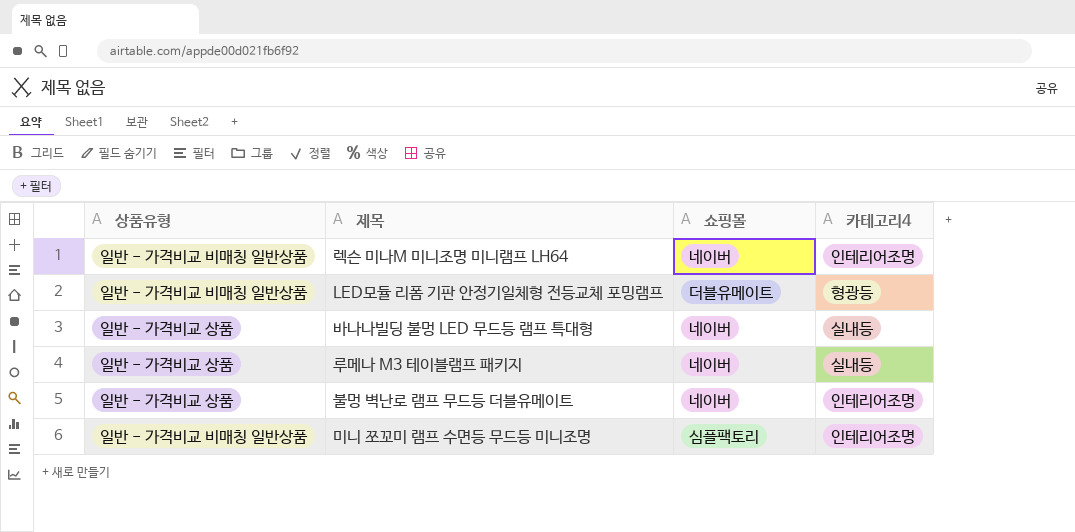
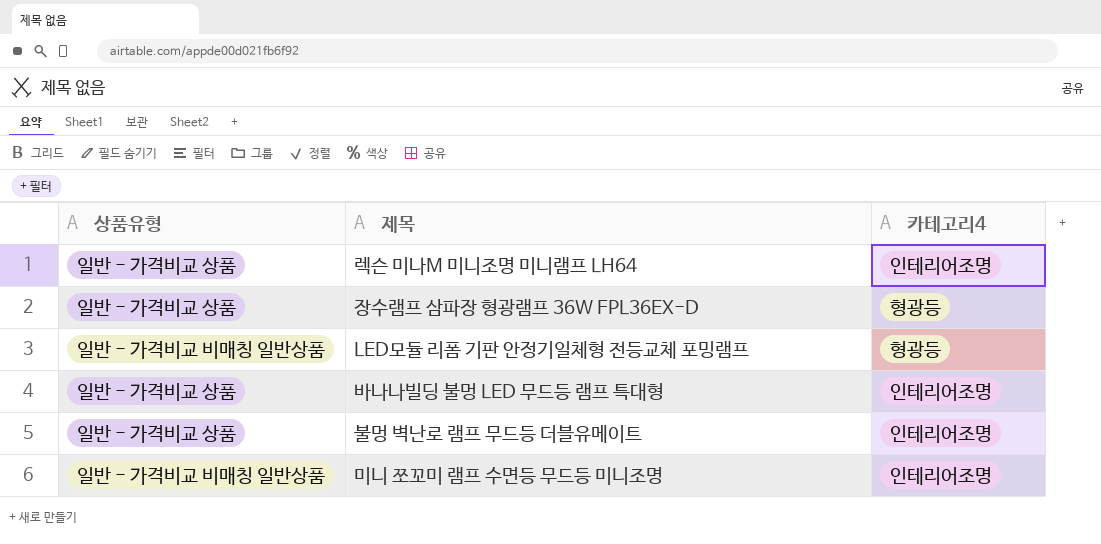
column 쇼핑몰 | position: 3 -> none
row 루메나 M3 테이블램프 패키지: 일반 - 가격비교 상품 | 네이버 | 실내등 -> none
렉슨 미나M 미니조명 미니램프 LH64 | 상품유형: 일반 - 가격비교 비매칭 일반상품 -> 일반 - 가격비교 상품
row 장수램프 삼파장 형광램프 36W FPL36EX-D: none -> 일반 - 가격비교 상품 | 형광등
바나나빌딩 불멍 LED 무드등 램프 특대형 | 카테고리4: 실내등 -> 인테리어조명

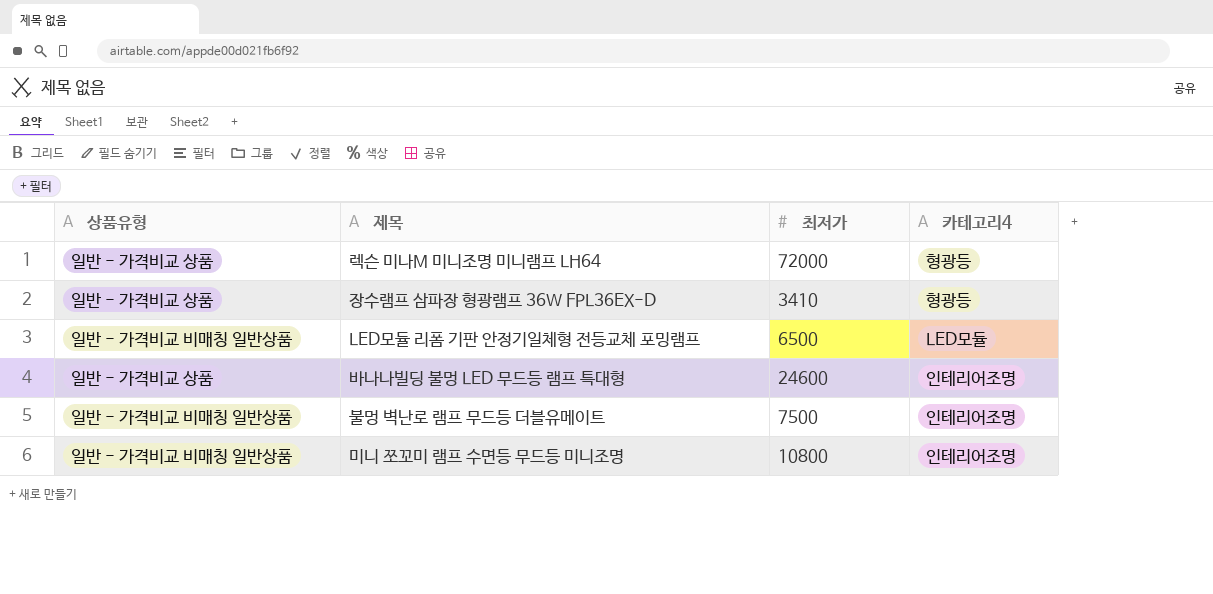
column 최저가 | position: none -> 3
렉슨 미나M 미니조명 미니램프 LH64 | 카테고리4: 인테리어조명 -> 형광등
LED모듈 리폼 기판 안정기일체형 전등교체 포밍램프 | 카테고리4: 형광등 -> LED모듈
불멍 벽난로 램프 무드등 더블유메이트 | 상품유형: 일반 - 가격비교 상품 -> 일반 - 가격비교 비매칭 일반상품

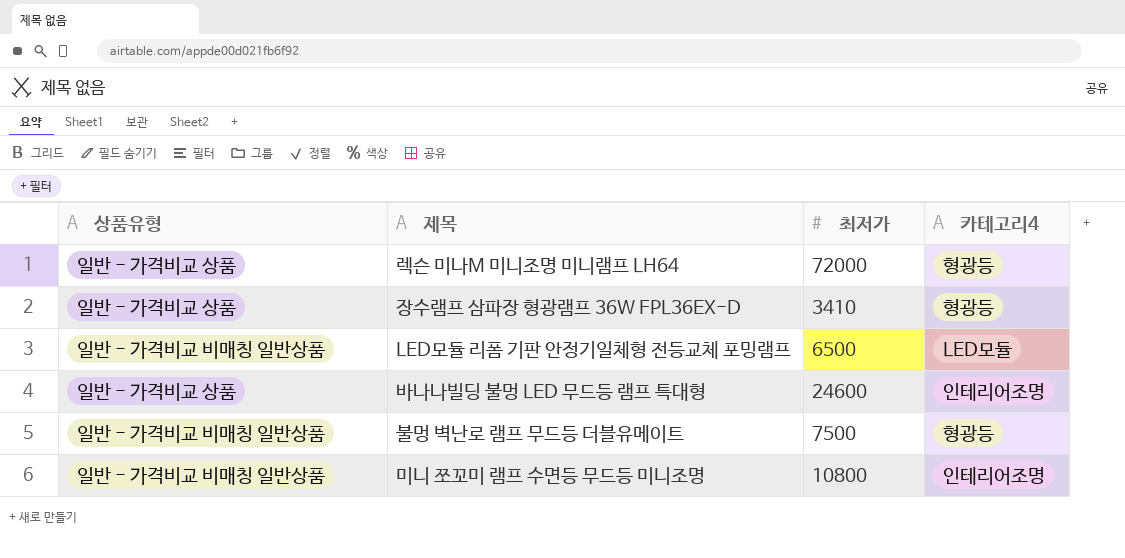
불멍 벽난로 램프 무드등 더블유메이트 | 카테고리4: 인테리어조명 -> 형광등

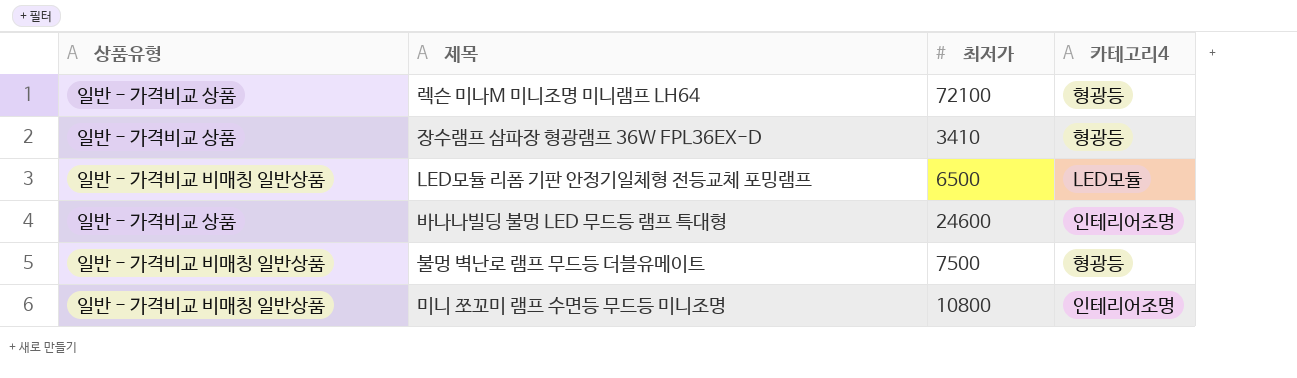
렉슨 미나M 미니조명 미니램프 LH64 | 최저가: 72000 -> 72100

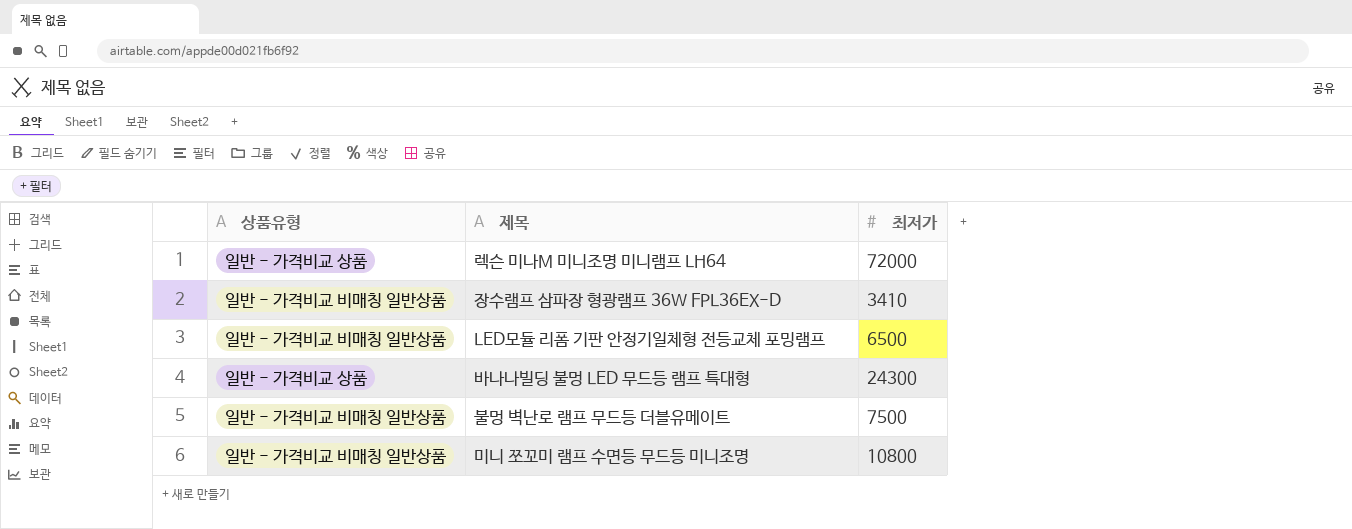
column 카테고리4 | position: 4 -> none
렉슨 미나M 미니조명 미니램프 LH64 | 최저가: 72100 -> 72000
장수램프 삼파장 형광램프 36W FPL36EX-D | 상품유형: 일반 - 가격비교 상품 -> 일반 - 가격비교 비매칭 일반상품
바나나빌딩 불멍 LED 무드등 램프 특대형 | 최저가: 24600 -> 24300

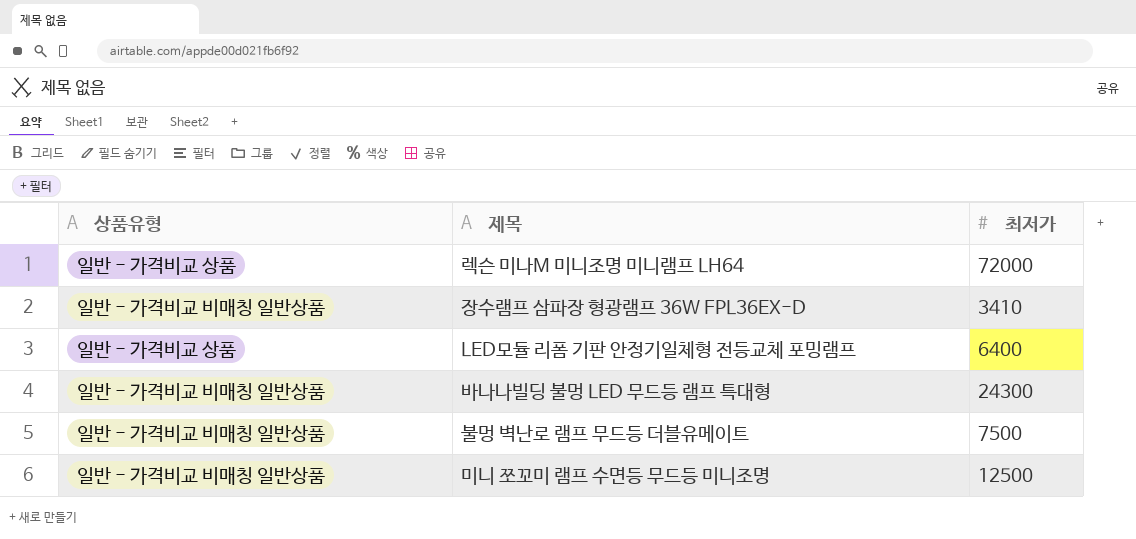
LED모듈 리폼 기판 안정기일체형 전등교체 포밍램프 | 상품유형: 일반 - 가격비교 비매칭 일반상품 -> 일반 - 가격비교 상품
LED모듈 리폼 기판 안정기일체형 전등교체 포밍램프 | 최저가: 6500 -> 6400
바나나빌딩 불멍 LED 무드등 램프 특대형 | 상품유형: 일반 - 가격비교 상품 -> 일반 - 가격비교 비매칭 일반상품
미니 쪼꼬미 램프 수면등 무드등 미니조명 | 최저가: 10800 -> 12500

